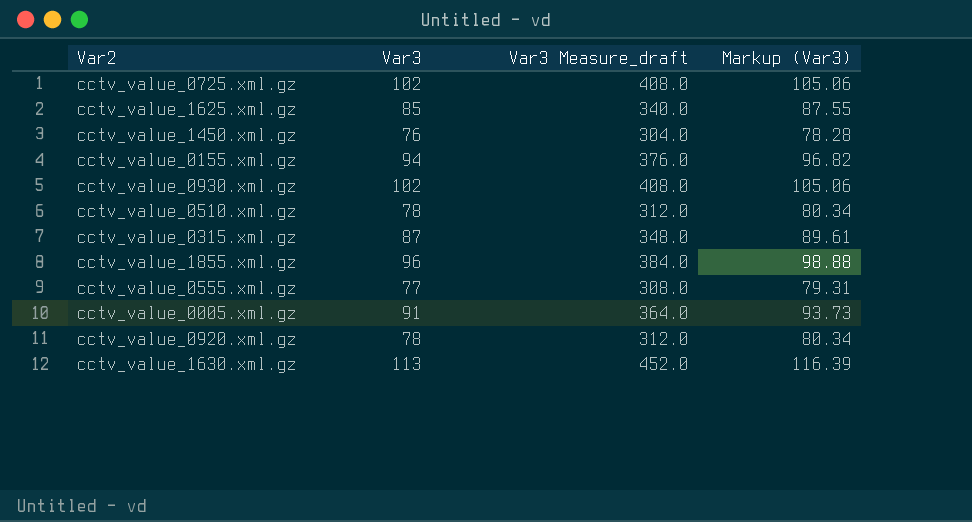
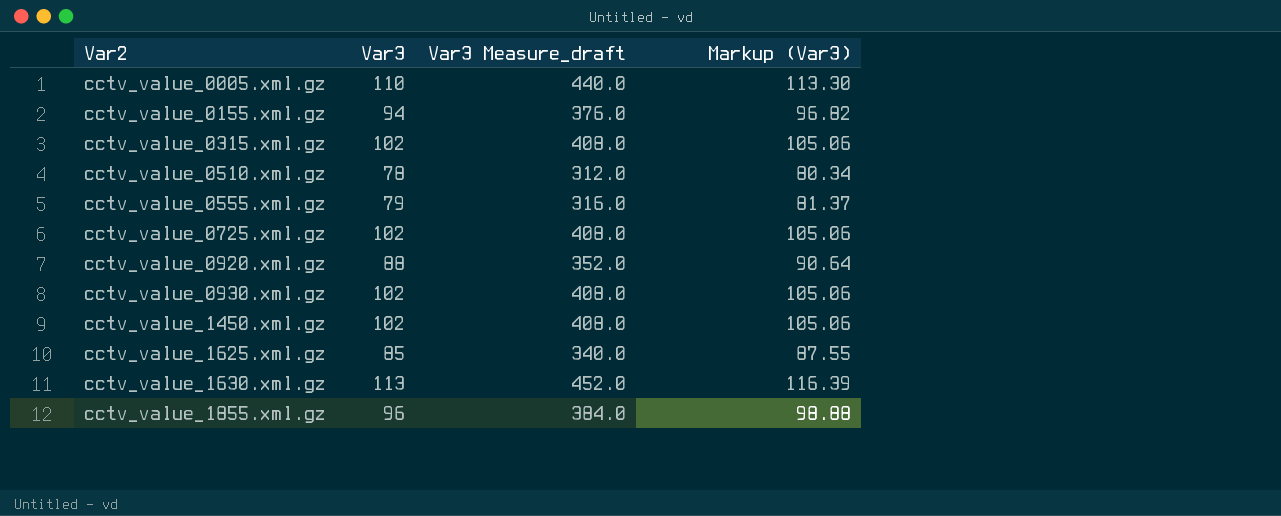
row order: none -> Var2 ascending
cctv_value_0005.xml.gz | Var3: 91 -> 110
cctv_value_0005.xml.gz | Var3 Measure_draft: 364.0 -> 440.0
cctv_value_0005.xml.gz | Markup (Var3): 93.73 -> 113.30
cctv_value_0315.xml.gz | Var3: 87 -> 102
cctv_value_0315.xml.gz | Var3 Measure_draft: 348.0 -> 408.0
cctv_value_0315.xml.gz | Markup (Var3): 89.61 -> 105.06
cctv_value_0555.xml.gz | Var3: 77 -> 79
cctv_value_0555.xml.gz | Var3 Measure_draft: 308.0 -> 316.0
cctv_value_0555.xml.gz | Markup (Var3): 79.31 -> 81.37
cctv_value_0920.xml.gz | Var3: 78 -> 88
cctv_value_0920.xml.gz | Var3 Measure_draft: 312.0 -> 352.0
cctv_value_0920.xml.gz | Markup (Var3): 80.34 -> 90.64
cctv_value_1450.xml.gz | Var3: 76 -> 102
cctv_value_1450.xml.gz | Var3 Measure_draft: 304.0 -> 408.0
cctv_value_1450.xml.gz | Markup (Var3): 78.28 -> 105.06

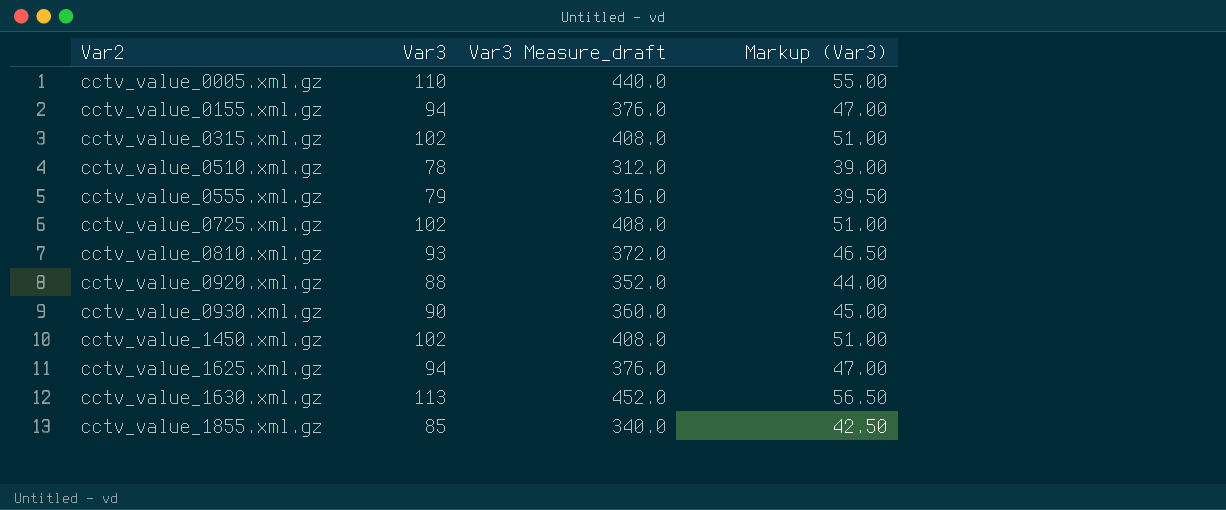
column Markup (Var3) | formula: [Var3] * 1.03 -> [Var3] * 0.5
row cctv_value_0810.xml.gz: none -> 93 | 372.0 | 46.50
cctv_value_0930.xml.gz | Var3: 102 -> 90
cctv_value_0930.xml.gz | Var3 Measure_draft: 408.0 -> 360.0
cctv_value_1625.xml.gz | Var3: 85 -> 94
cctv_value_1625.xml.gz | Var3 Measure_draft: 340.0 -> 376.0
cctv_value_1855.xml.gz | Var3: 96 -> 85
cctv_value_1855.xml.gz | Var3 Measure_draft: 384.0 -> 340.0

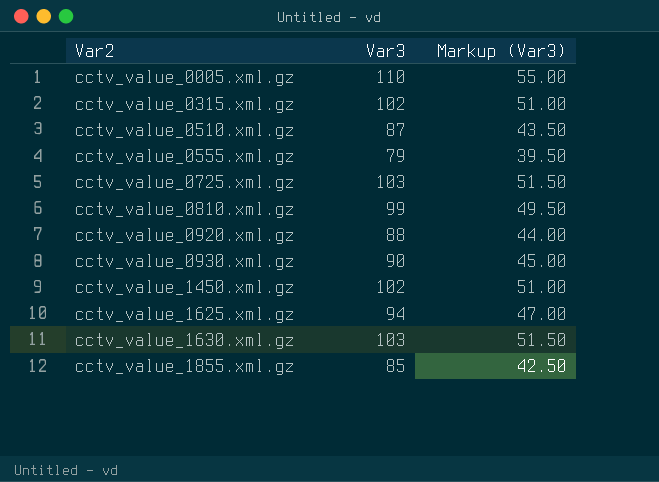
column Var3 Measure_draft | formula: [Var3] * 4 -> none
row cctv_value_0155.xml.gz: 94 | 376.0 | 47.00 -> none
cctv_value_0510.xml.gz | Var3: 78 -> 87
cctv_value_0510.xml.gz | Markup (Var3): 39.00 -> 43.50
cctv_value_0725.xml.gz | Var3: 102 -> 103
cctv_value_0725.xml.gz | Markup (Var3): 51.00 -> 51.50
cctv_value_0810.xml.gz | Var3: 93 -> 99
cctv_value_0810.xml.gz | Markup (Var3): 46.50 -> 49.50
cctv_value_1630.xml.gz | Var3: 113 -> 103
cctv_value_1630.xml.gz | Markup (Var3): 56.50 -> 51.50

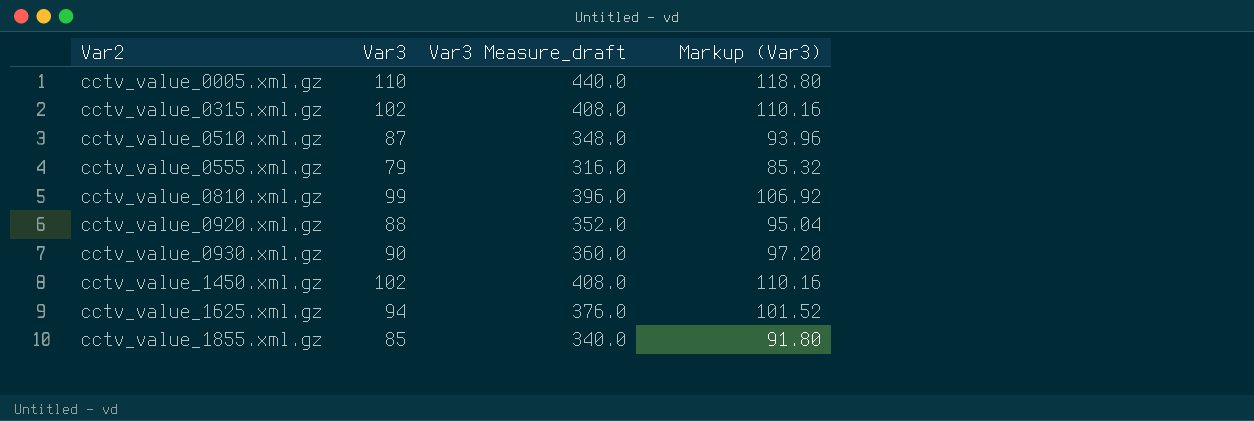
column Var3 Measure_draft | formula: none -> [Var3] * 4
column Markup (Var3) | formula: [Var3] * 0.5 -> [Var3] * 1.08
row cctv_value_0725.xml.gz: 103 | 51.50 -> none
row cctv_value_1630.xml.gz: 103 | 51.50 -> none

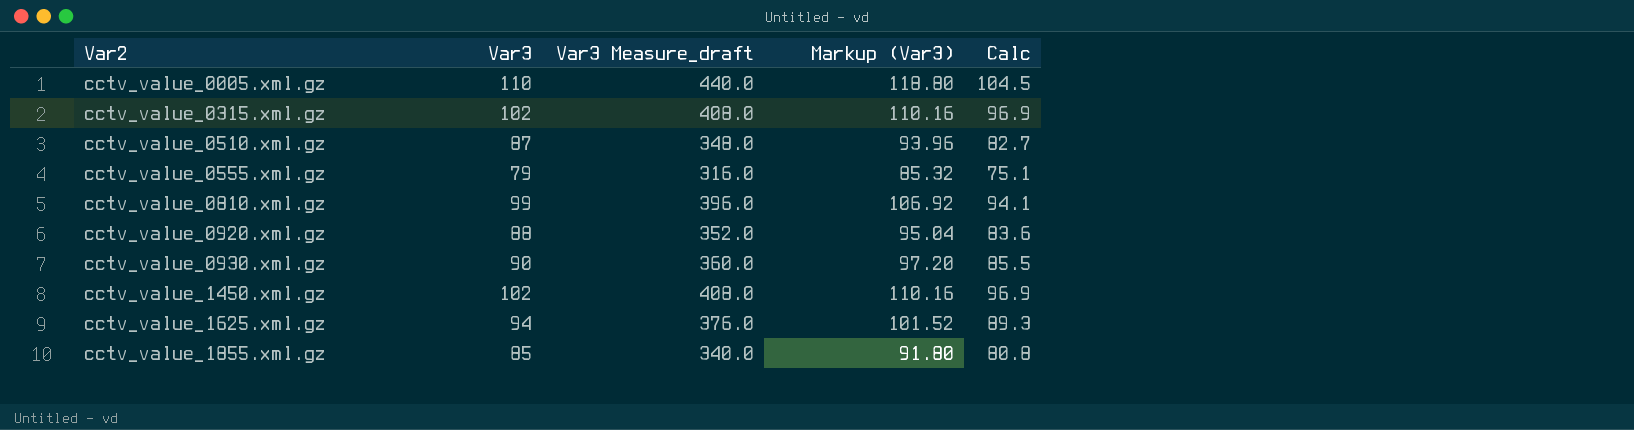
column Calc | formula: none -> [Var3] * 0.95

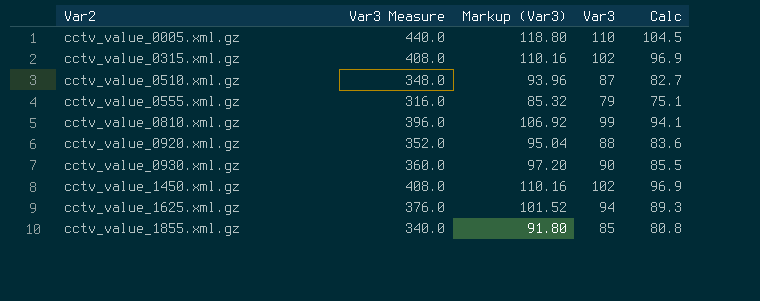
column name: Var3 Measure_draft -> Var3 Measure
column Var3 | position: 2 -> 4

